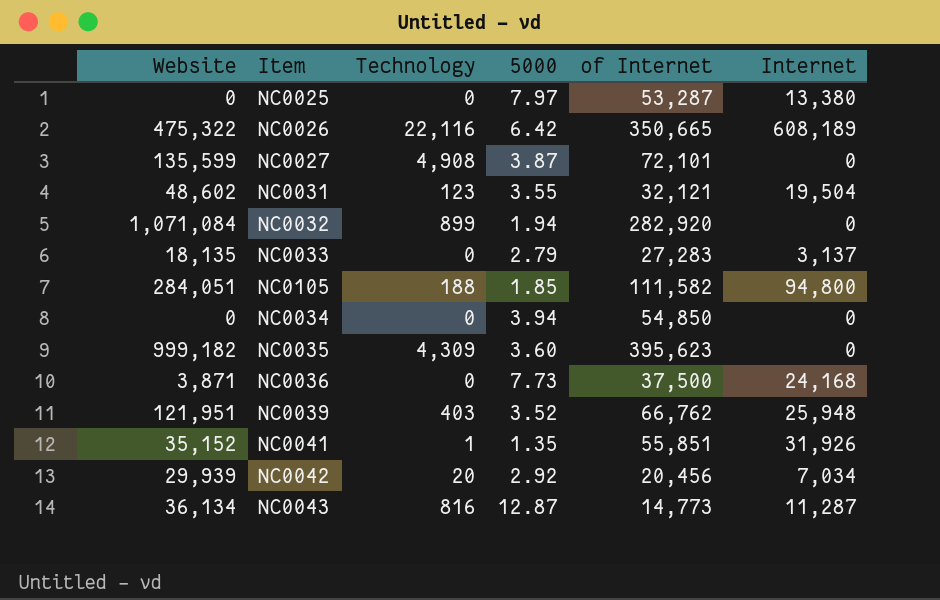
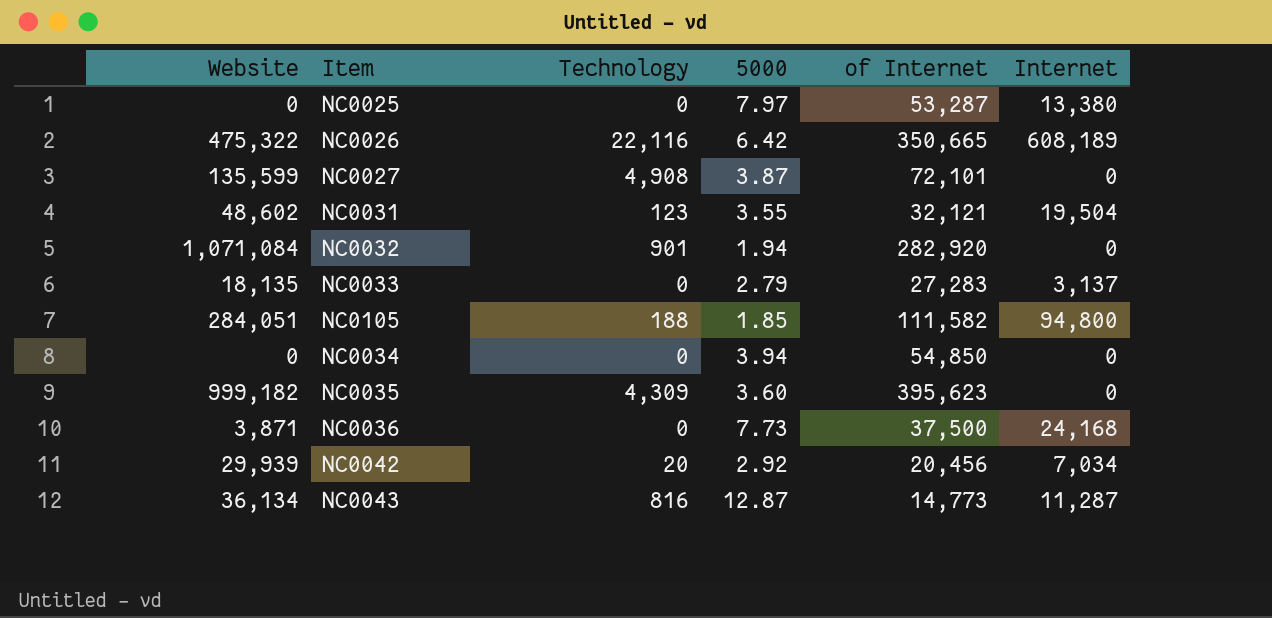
row NC0039: 121,951 | 403 | 3.52 | 66,762 | 25,948 -> none
row NC0041: 35,152 | 1 | 1.35 | 55,851 | 31,926 -> none
NC0032 | Technology: 899 -> 901

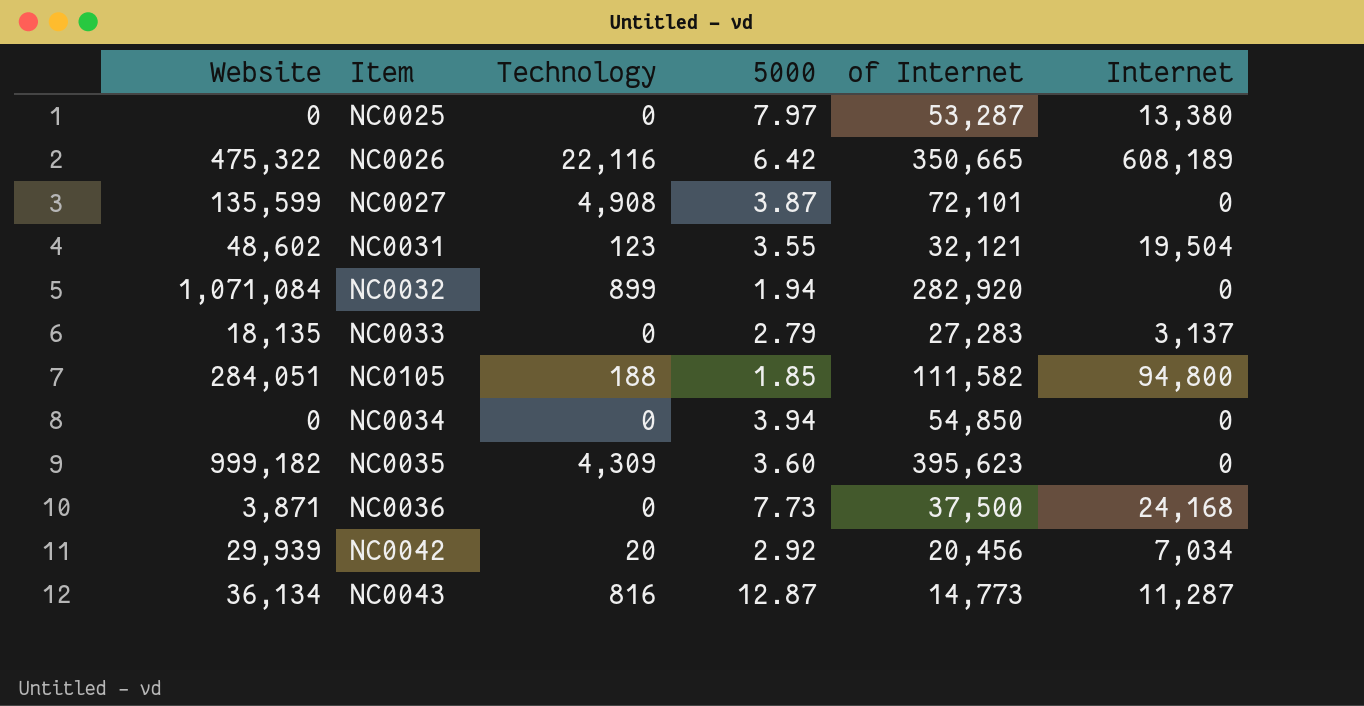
NC0032 | Technology: 901 -> 899

